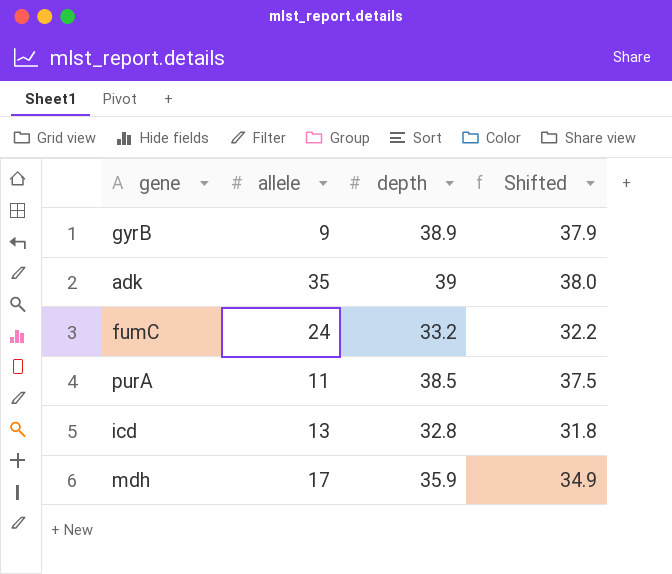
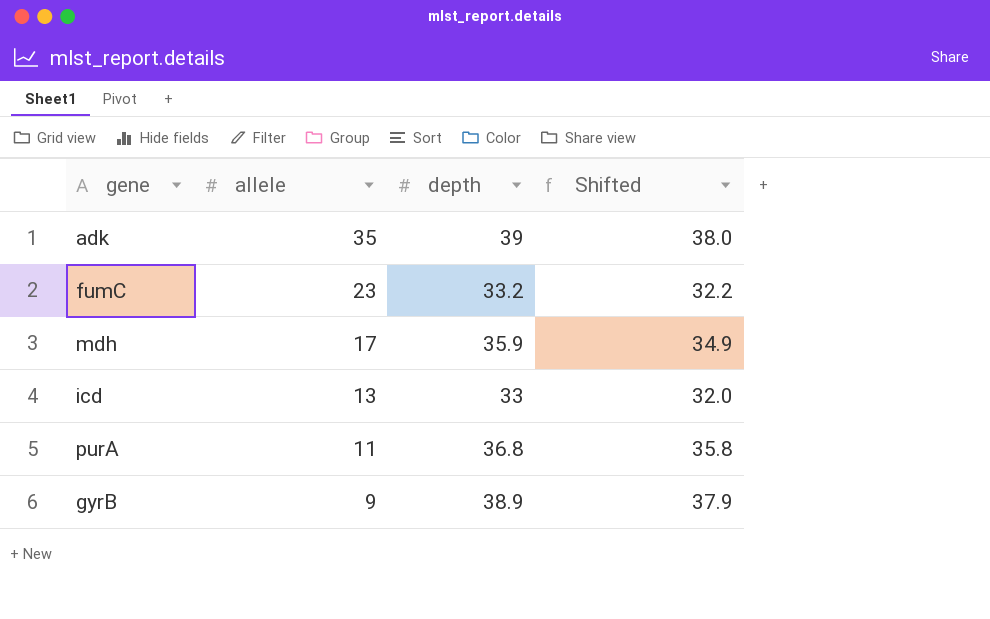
row order: none -> allele descending
fumC | allele: 24 -> 23
icd | depth: 32.8 -> 33
icd | Shifted: 31.8 -> 32.0
purA | depth: 38.5 -> 36.8
purA | Shifted: 37.5 -> 35.8

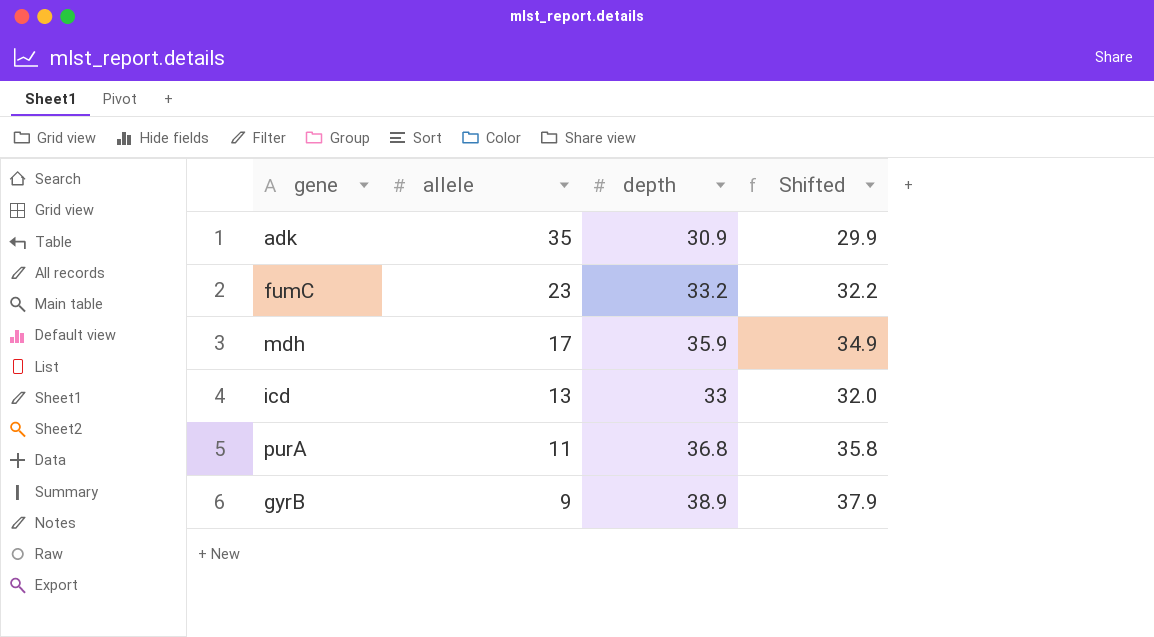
adk | depth: 39 -> 30.9
adk | Shifted: 38.0 -> 29.9

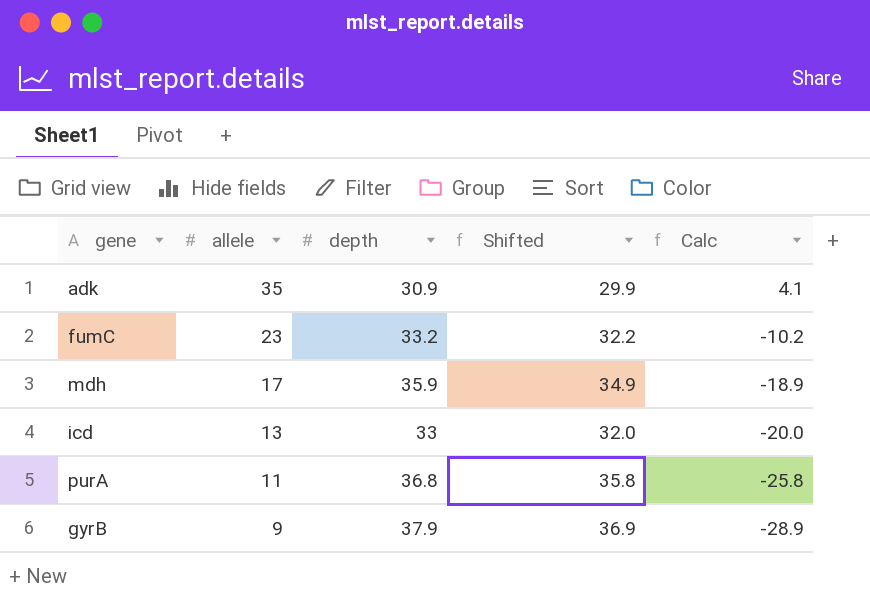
column Calc | formula: none -> [allele] - [depth]
gyrB | depth: 38.9 -> 37.9
gyrB | Shifted: 37.9 -> 36.9

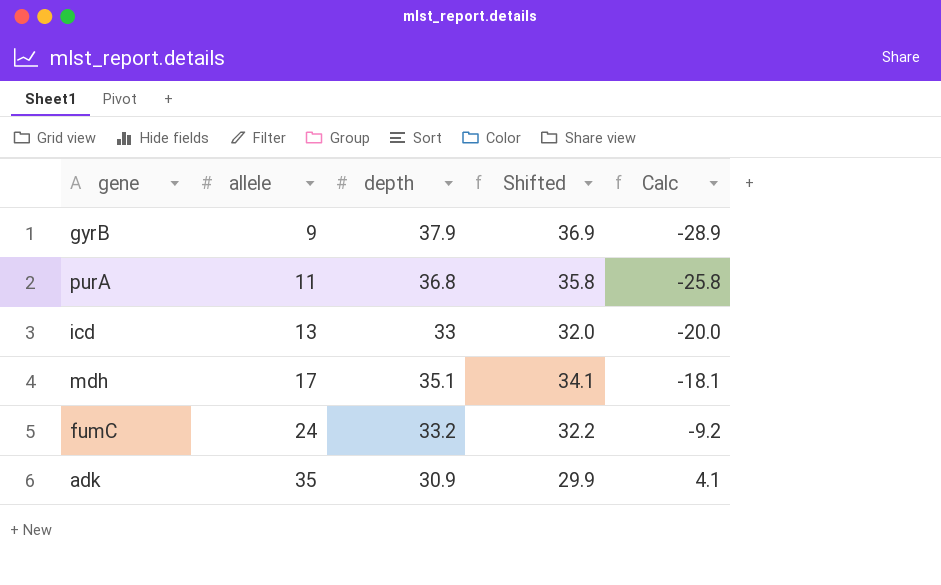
row order: allele descending -> allele ascending
mdh | depth: 35.9 -> 35.1
mdh | Shifted: 34.9 -> 34.1
mdh | Calc: -18.9 -> -18.1
fumC | allele: 23 -> 24
fumC | Calc: -10.2 -> -9.2

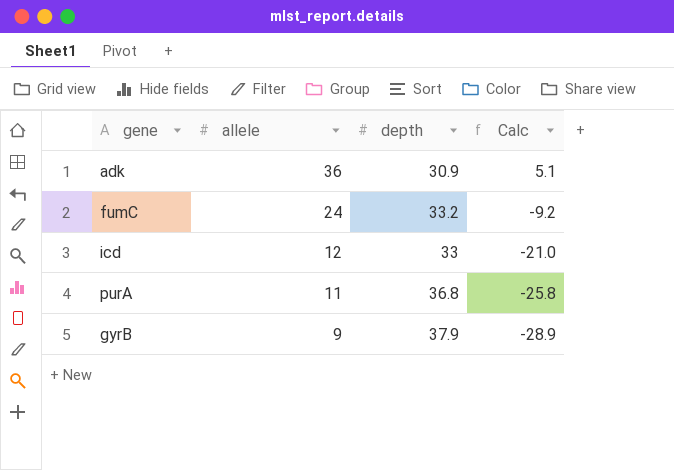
row order: allele ascending -> allele descending
column Shifted | formula: [depth] - 1 -> none
row mdh: 17 | 35.1 | 34.1 | -18.1 -> none
adk | allele: 35 -> 36
adk | Calc: 4.1 -> 5.1
icd | allele: 13 -> 12
icd | Calc: -20.0 -> -21.0

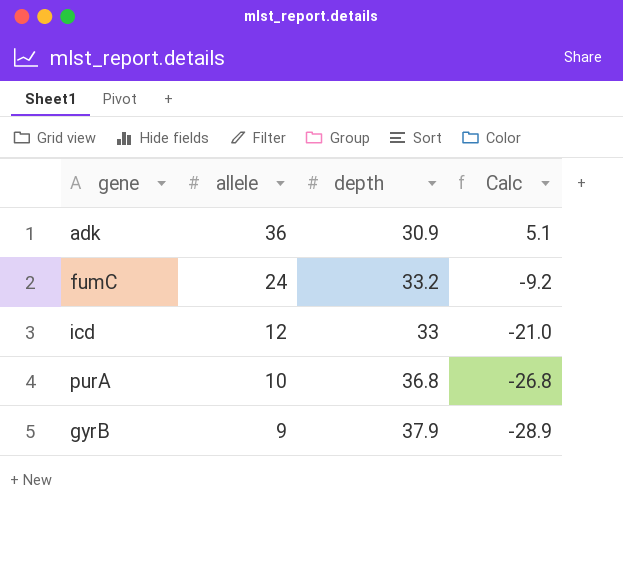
purA | allele: 11 -> 10
purA | Calc: -25.8 -> -26.8

